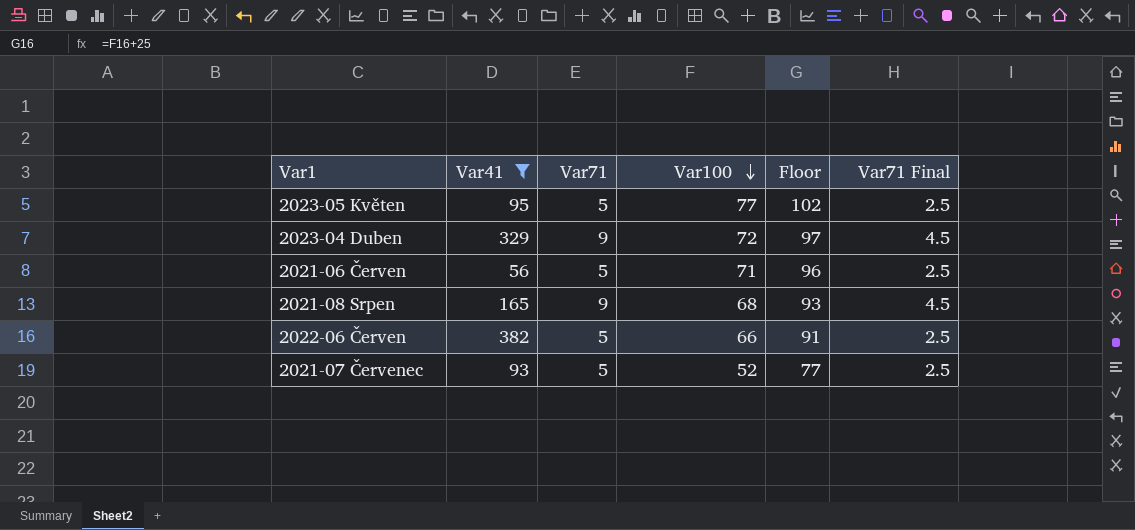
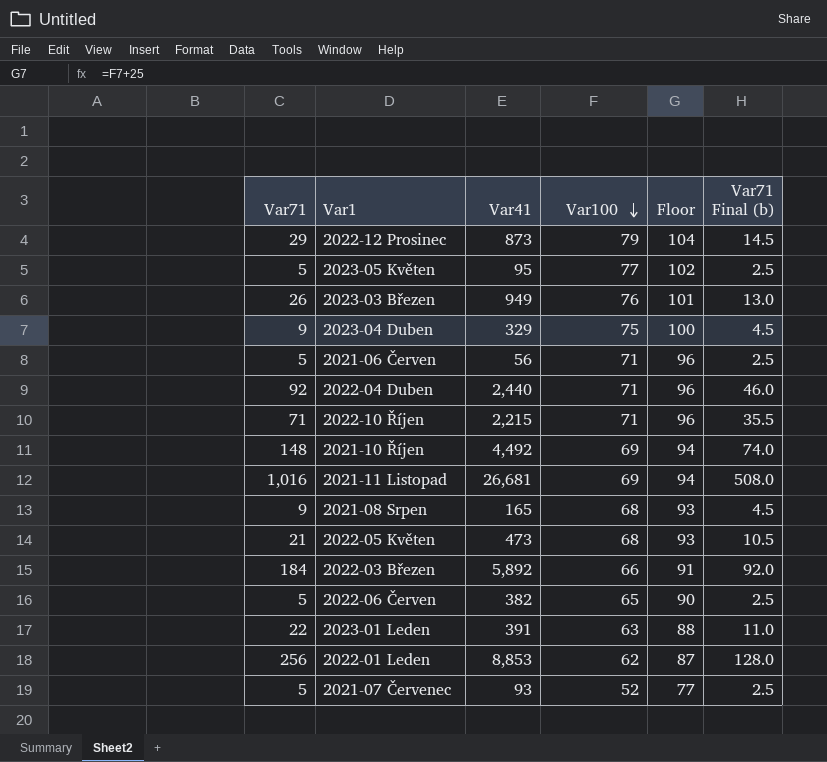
filter: Var41 <= 382 -> none
column Var71 | position: 3 -> 1
column name: Var71 Final -> Var71 Final (b)
2023-04 Duben | Var100: 72 -> 75
2023-04 Duben | Floor: 97 -> 100
2022-06 Červen | Var100: 66 -> 65
2022-06 Červen | Floor: 91 -> 90

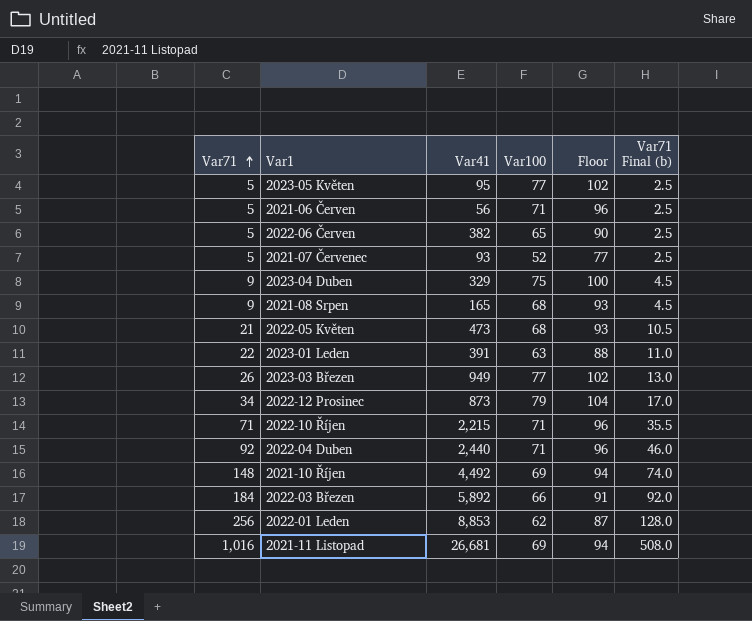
row order: Var100 descending -> Var71 ascending
2023-03 Březen | Var100: 76 -> 77
2023-03 Březen | Floor: 101 -> 102
2022-12 Prosinec | Var71: 29 -> 34
2022-12 Prosinec | Var71 Final (b): 14.5 -> 17.0

